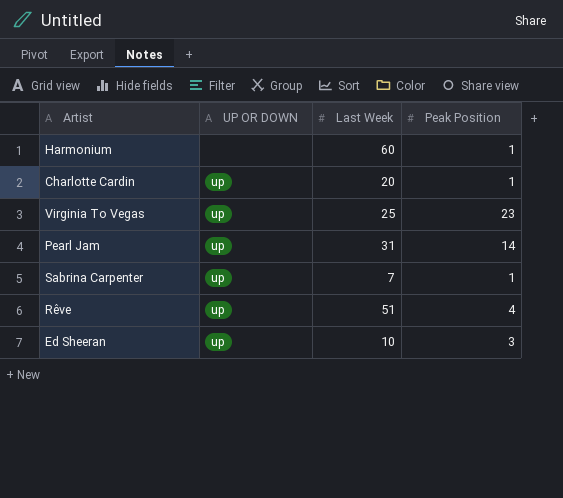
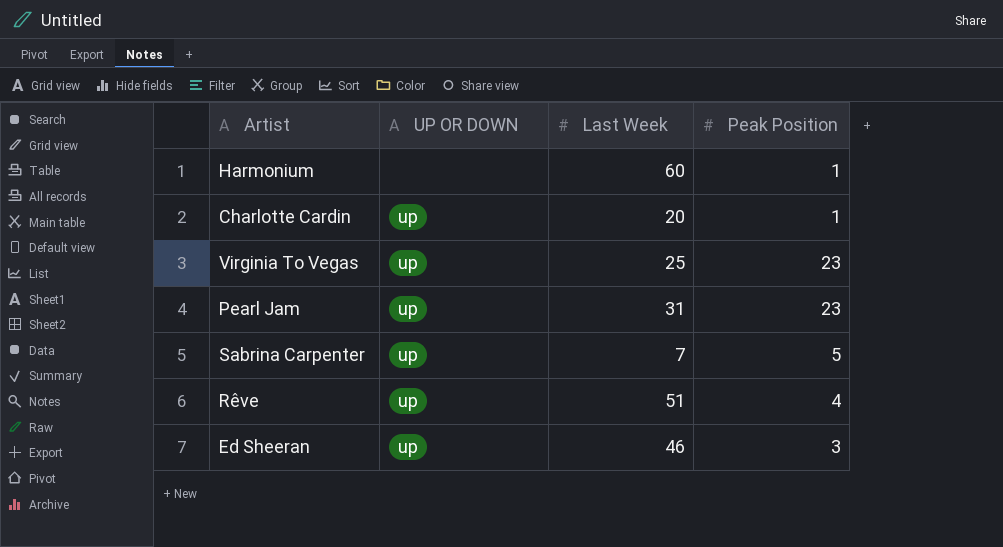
Pearl Jam | Peak Position: 14 -> 23
Sabrina Carpenter | Peak Position: 1 -> 5
Ed Sheeran | Last Week: 10 -> 46

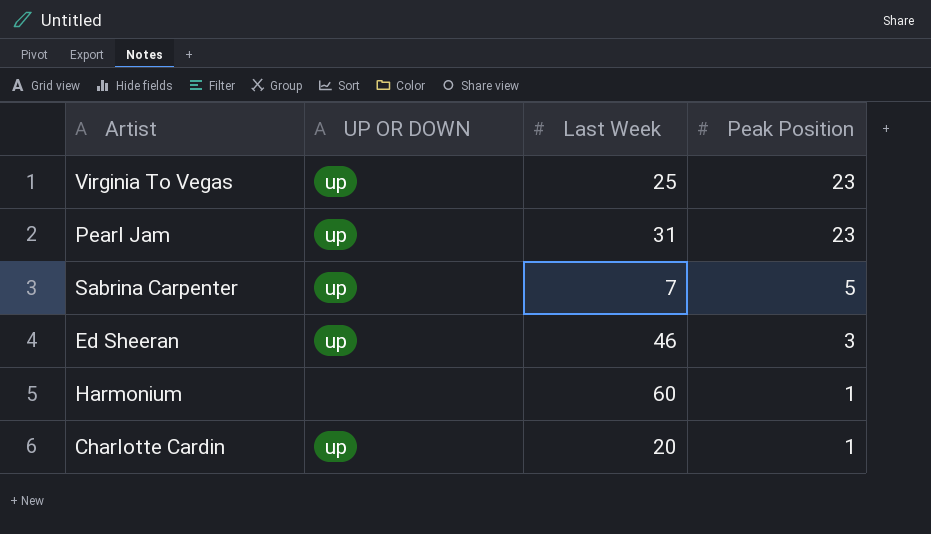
row order: none -> Peak Position descending
row Rêve: up | 51 | 4 -> none

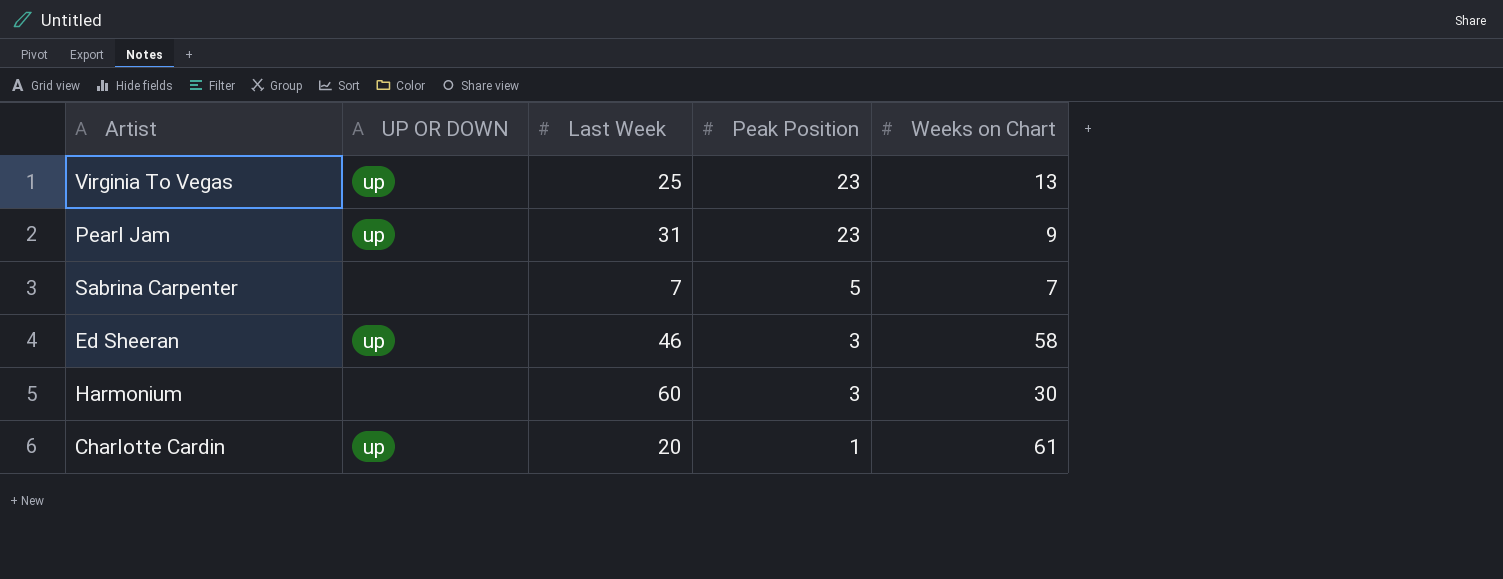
column Weeks on Chart | position: none -> 5
Sabrina Carpenter | UP OR DOWN: up -> none
Harmonium | Peak Position: 1 -> 3

